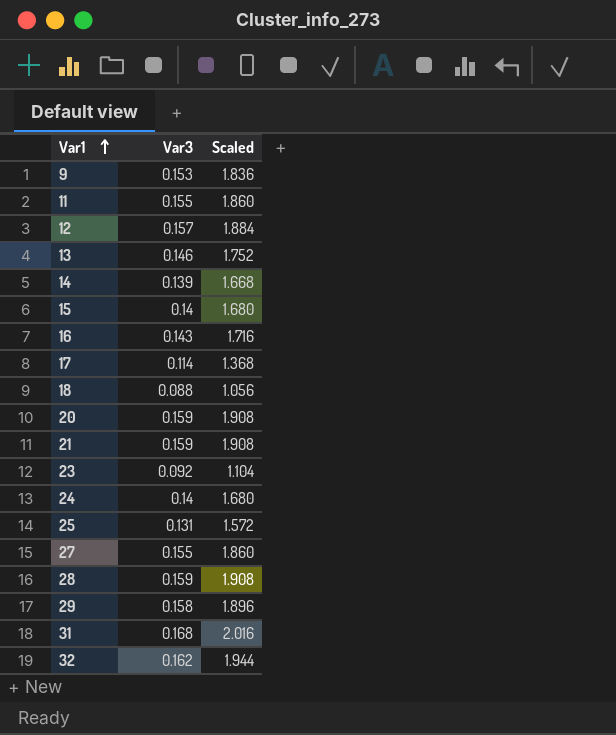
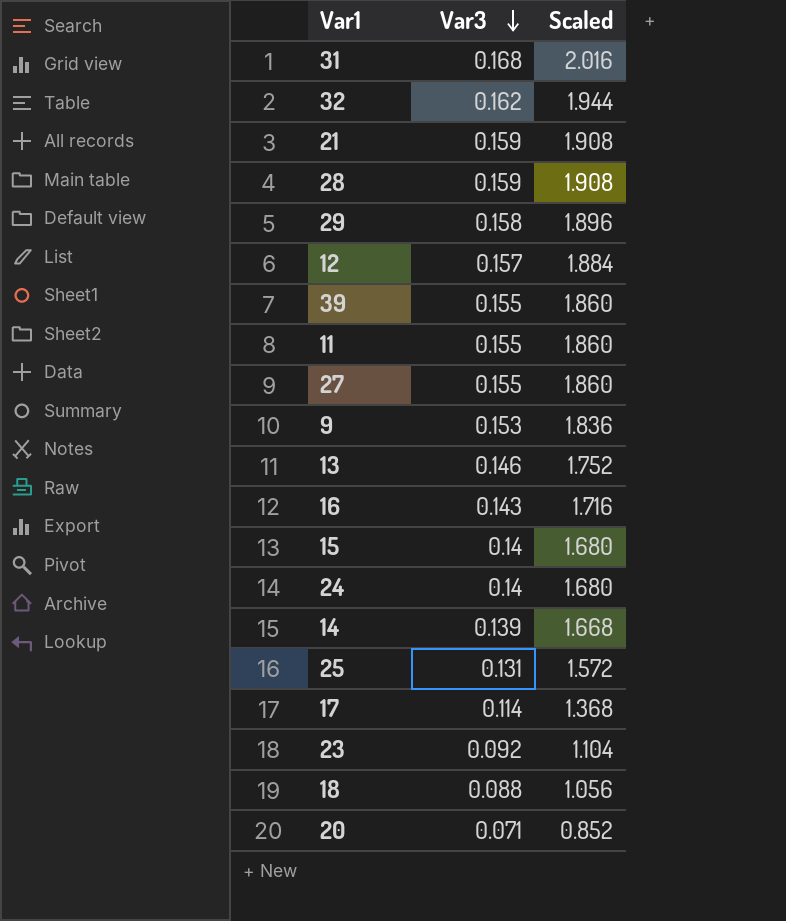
row order: Var1 ascending -> Var3 descending
row 39: none -> 0.155 | 1.860
20 | Var3: 0.159 -> 0.071
20 | Scaled: 1.908 -> 0.852

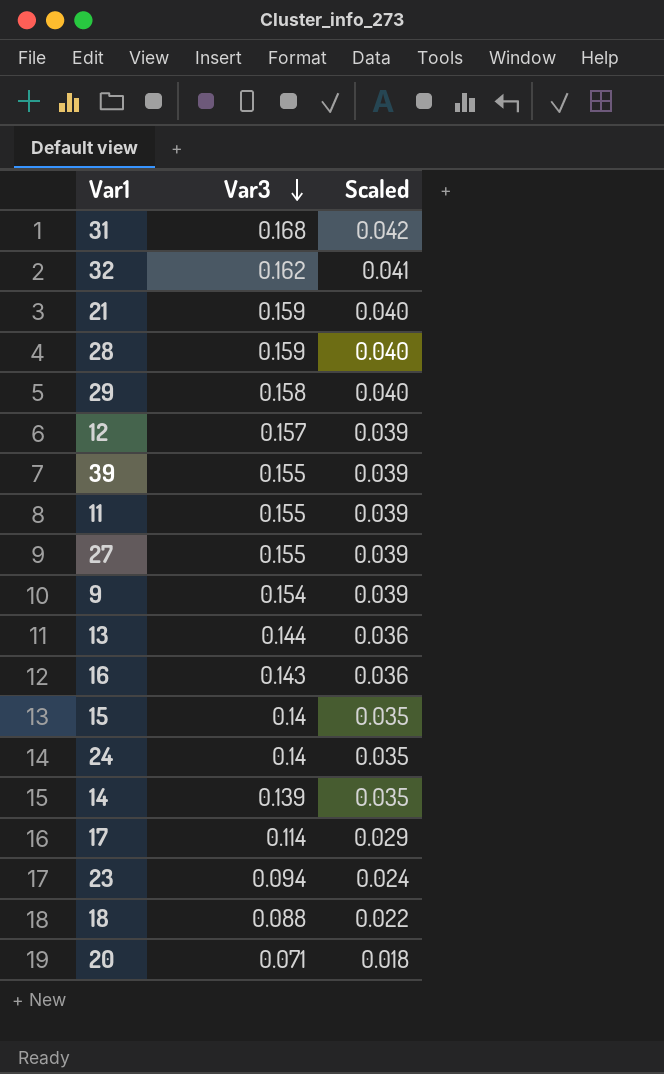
column Scaled | formula: [Var3] * 12 -> [Var3] * 0.25
row 25: 0.131 | 1.572 -> none
9 | Var3: 0.153 -> 0.154
13 | Var3: 0.146 -> 0.144
23 | Var3: 0.092 -> 0.094

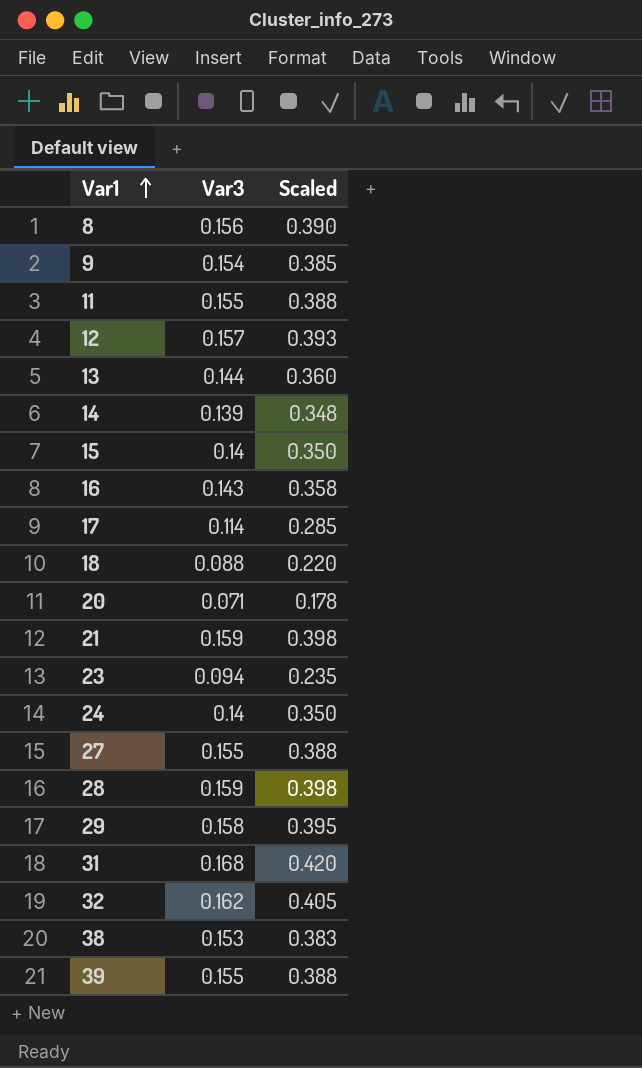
row order: Var3 descending -> Var1 ascending
column Scaled | formula: [Var3] * 0.25 -> [Var3] * 2.5
row 8: none -> 0.156 | 0.390
row 38: none -> 0.153 | 0.383

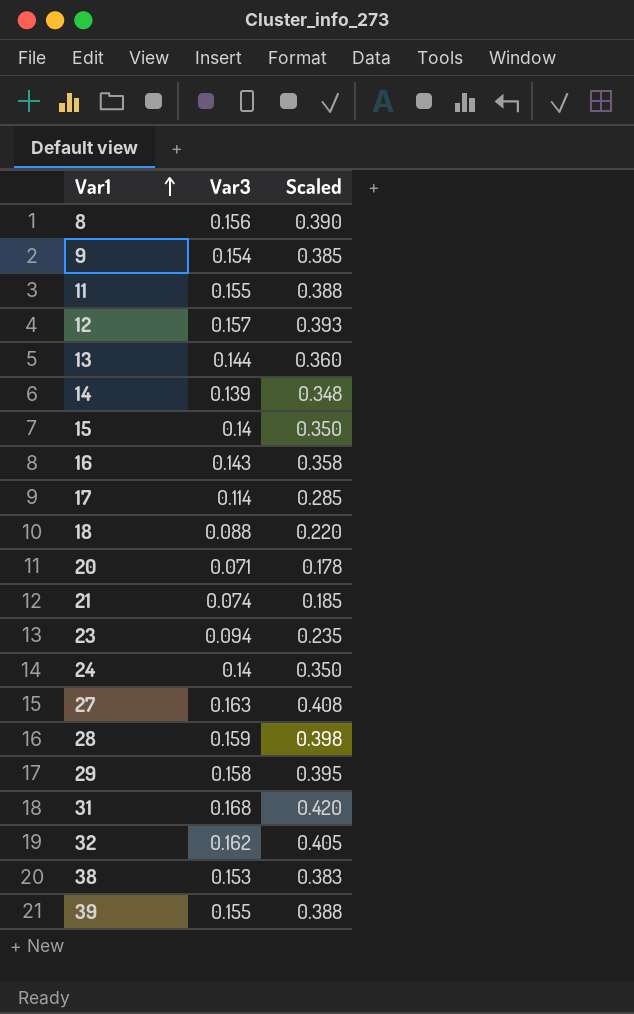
21 | Var3: 0.159 -> 0.074
21 | Scaled: 0.398 -> 0.185
27 | Var3: 0.155 -> 0.163
27 | Scaled: 0.388 -> 0.408

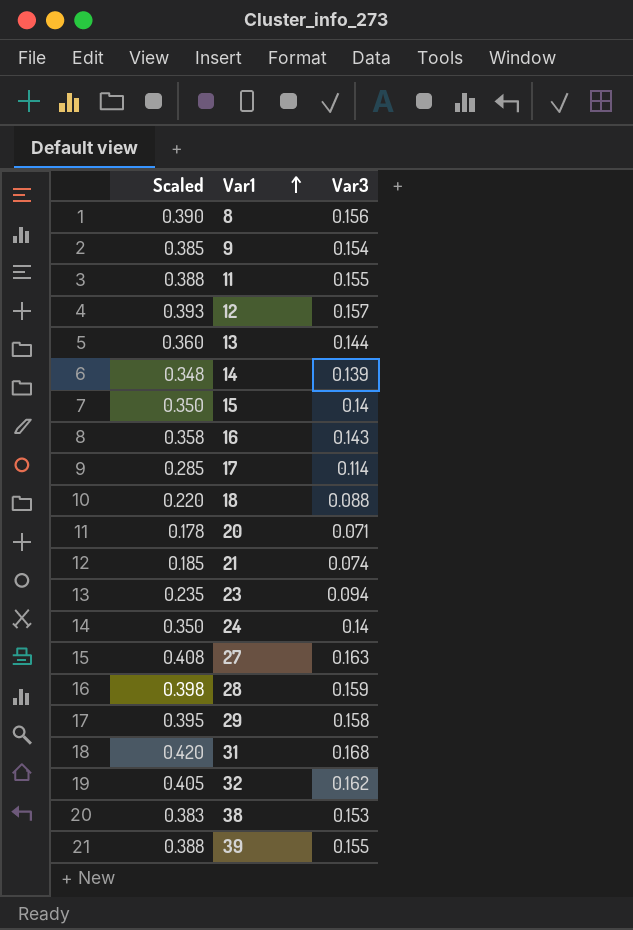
column Scaled | position: 3 -> 1

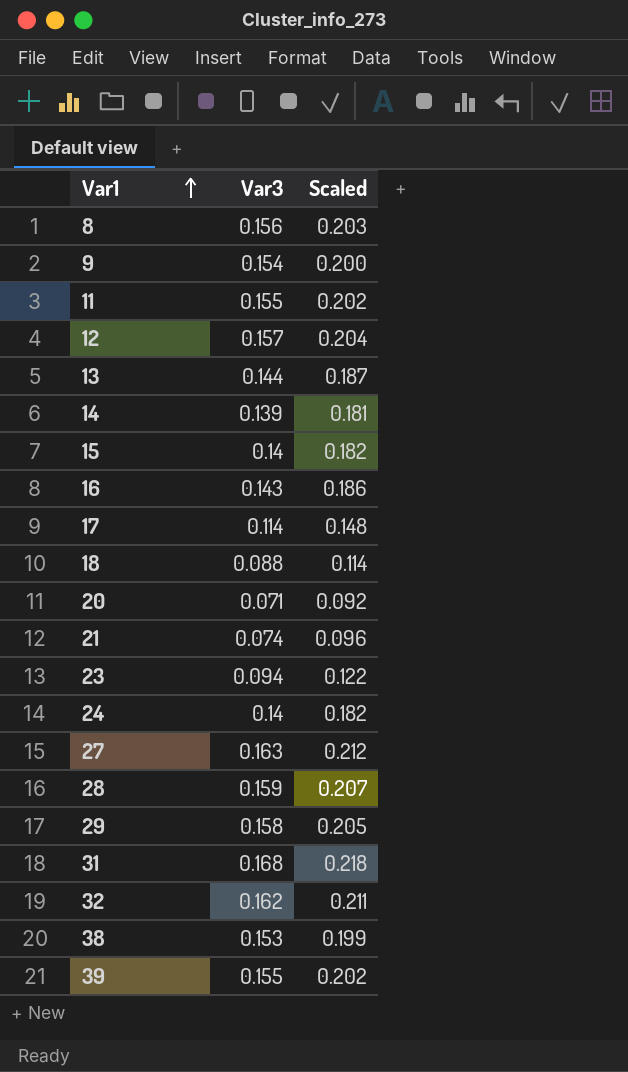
column Scaled | formula: [Var3] * 2.5 -> [Var3] * 1.3
column Scaled | position: 1 -> 3

